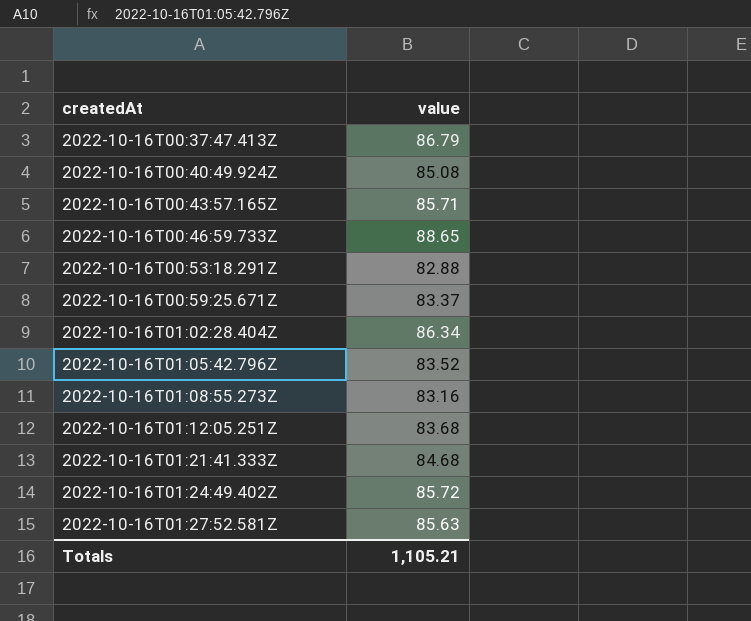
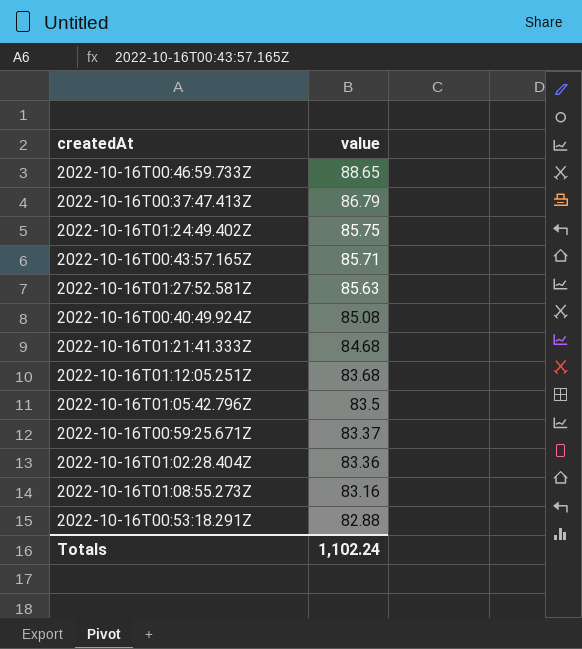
row order: createdAt ascending -> value descending
2022-10-16T01:24:49.402Z | value: 85.72 -> 85.75
2022-10-16T01:05:42.796Z | value: 83.52 -> 83.5
2022-10-16T01:02:28.404Z | value: 86.34 -> 83.36
Totals | value: 1,105.21 -> 1,102.24

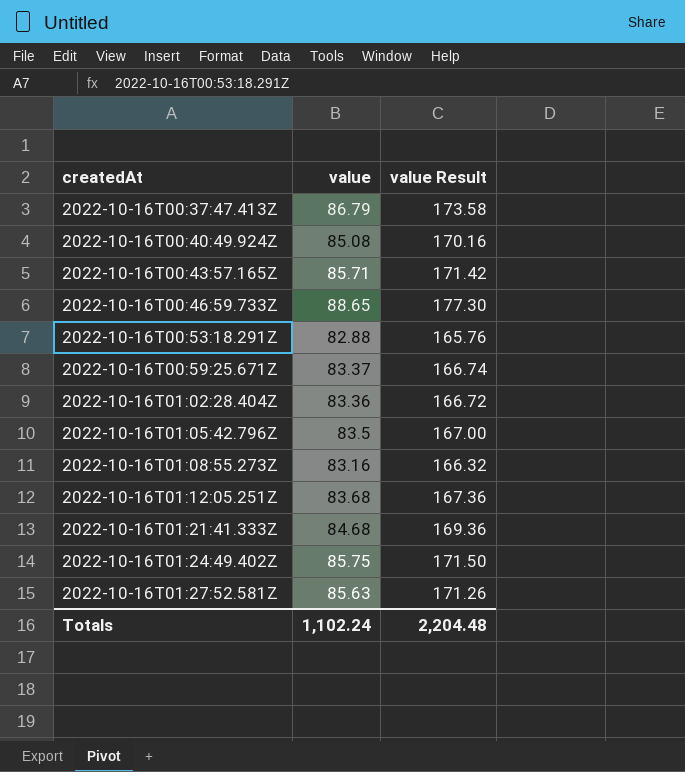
row order: value descending -> createdAt ascending
column value Result | formula: none -> [value] * 2

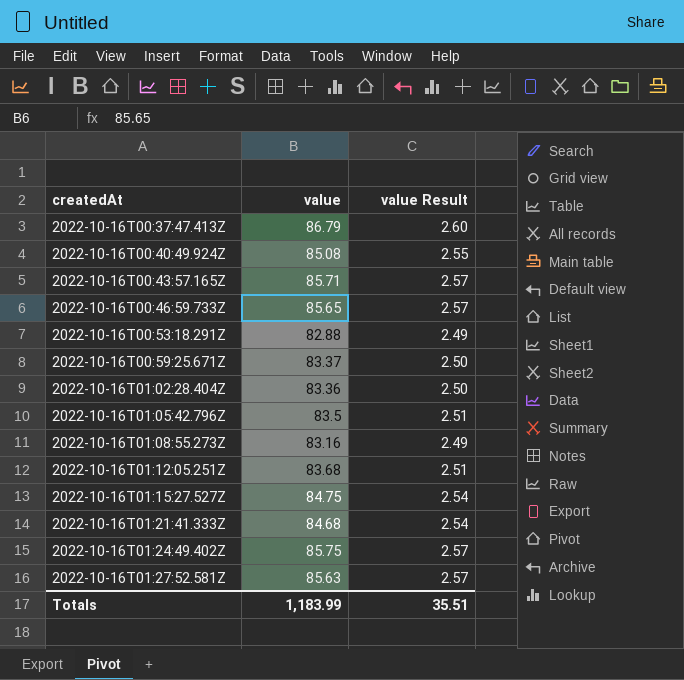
column value Result | formula: [value] * 2 -> [value] * 0.03
2022-10-16T00:46:59.733Z | value: 88.65 -> 85.65
row 2022-10-16T01:15:27.527Z: none -> 84.75 | 2.54
Totals | value: 1,102.24 -> 1,183.99
Totals | value Result: 2,204.48 -> 35.51

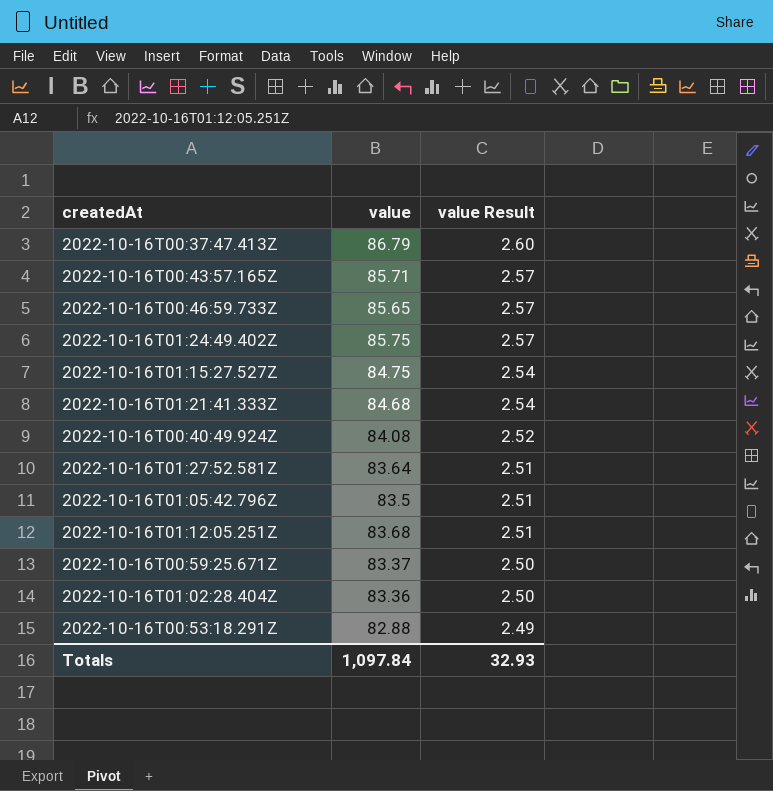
row order: createdAt ascending -> value Result descending
row 2022-10-16T01:08:55.273Z: 83.16 | 2.49 -> none
2022-10-16T00:40:49.924Z | value: 85.08 -> 84.08
2022-10-16T00:40:49.924Z | value Result: 2.55 -> 2.52
2022-10-16T01:27:52.581Z | value: 85.63 -> 83.64
2022-10-16T01:27:52.581Z | value Result: 2.57 -> 2.51
Totals | value: 1,183.99 -> 1,097.84
Totals | value Result: 35.51 -> 32.93

